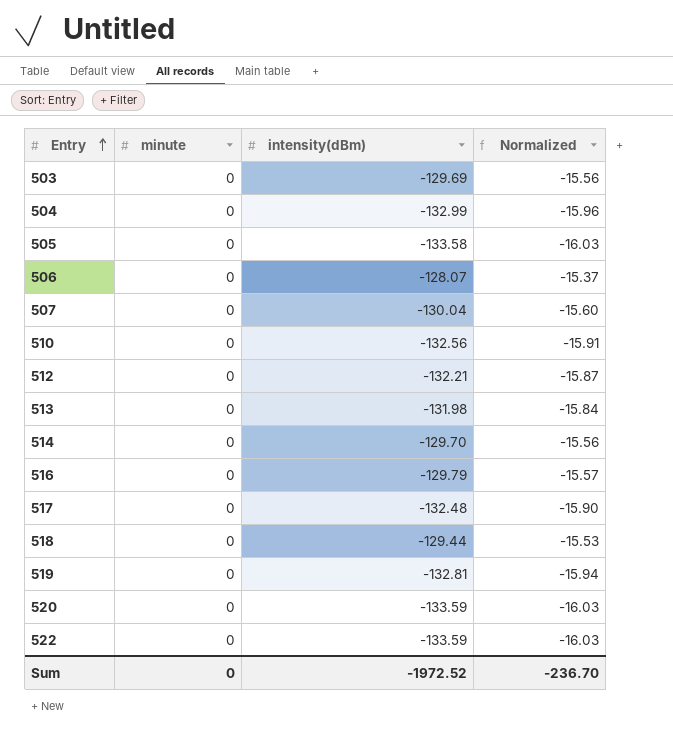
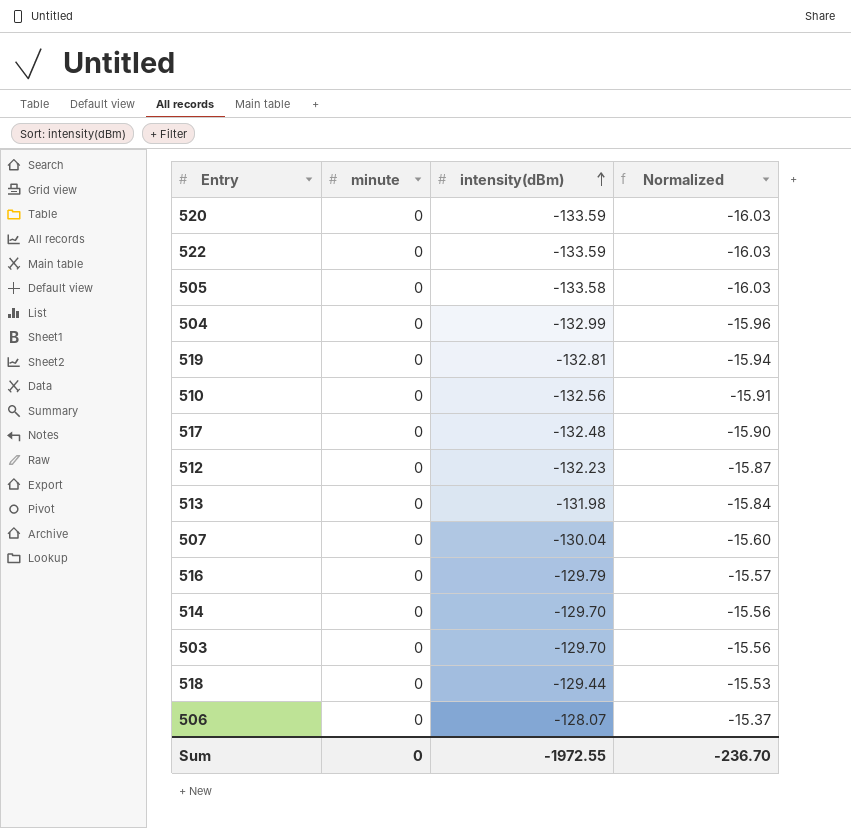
row order: Entry ascending -> intensity(dBm) ascending
512 | intensity(dBm): -132.21 -> -132.23
503 | intensity(dBm): -129.69 -> -129.70
Sum | intensity(dBm): -1972.52 -> -1972.55

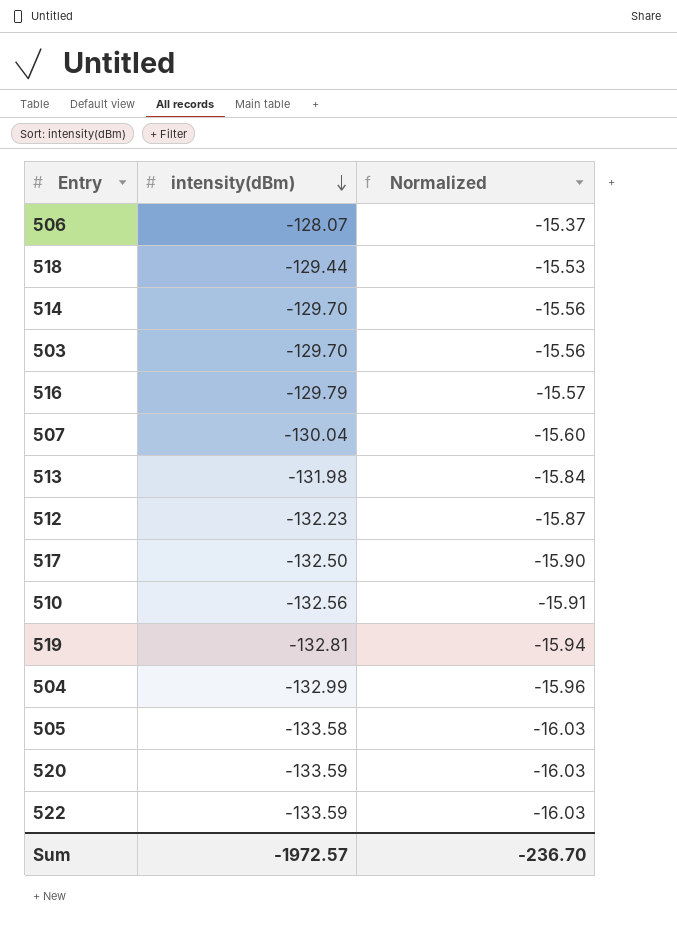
row order: intensity(dBm) ascending -> intensity(dBm) descending
column minute | position: 2 -> none
517 | intensity(dBm): -132.48 -> -132.50
Sum | intensity(dBm): -1972.55 -> -1972.57

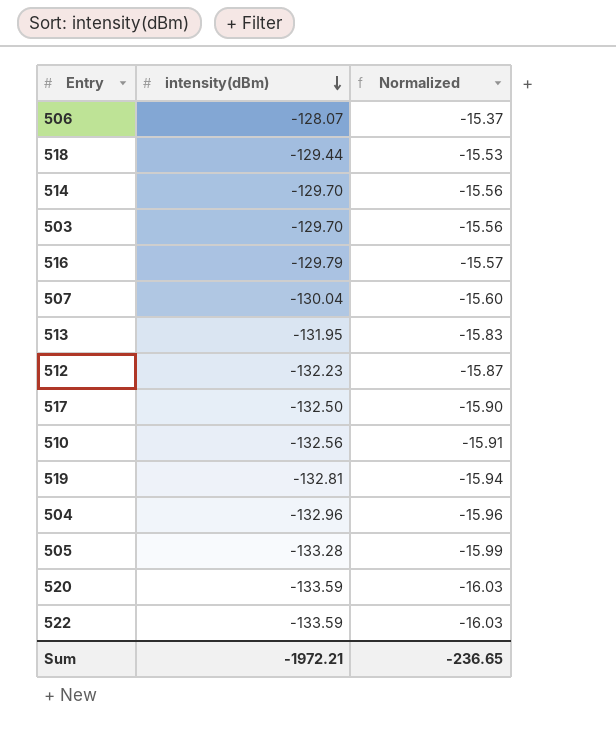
513 | intensity(dBm): -131.98 -> -131.95
513 | Normalized: -15.84 -> -15.83
504 | intensity(dBm): -132.99 -> -132.96
505 | intensity(dBm): -133.58 -> -133.28
505 | Normalized: -16.03 -> -15.99
Sum | intensity(dBm): -1972.57 -> -1972.21
Sum | Normalized: -236.70 -> -236.65

